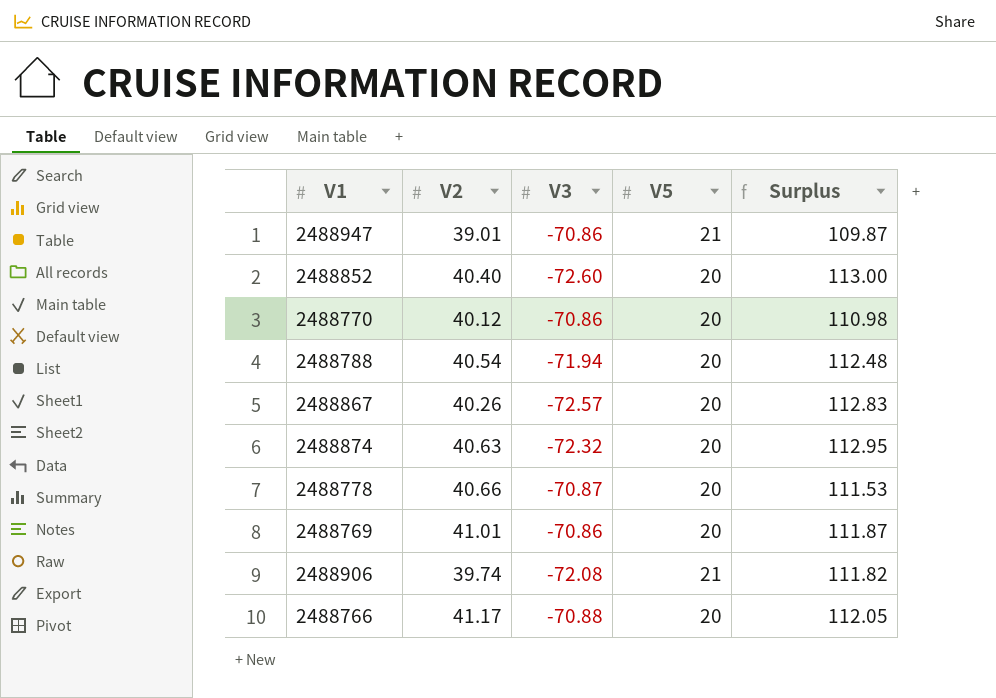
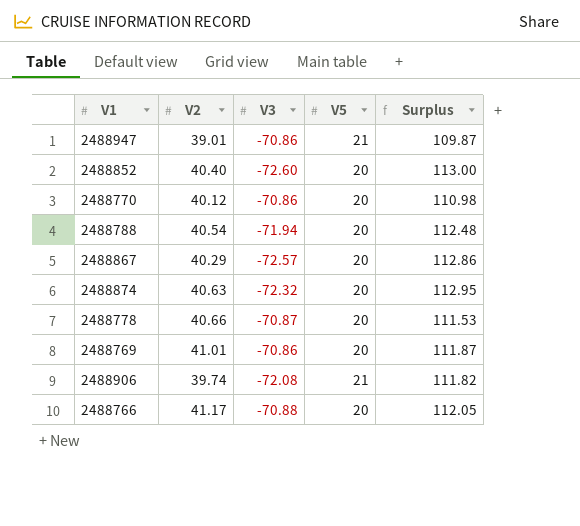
2488867 | V2: 40.26 -> 40.29
2488867 | Surplus: 112.83 -> 112.86

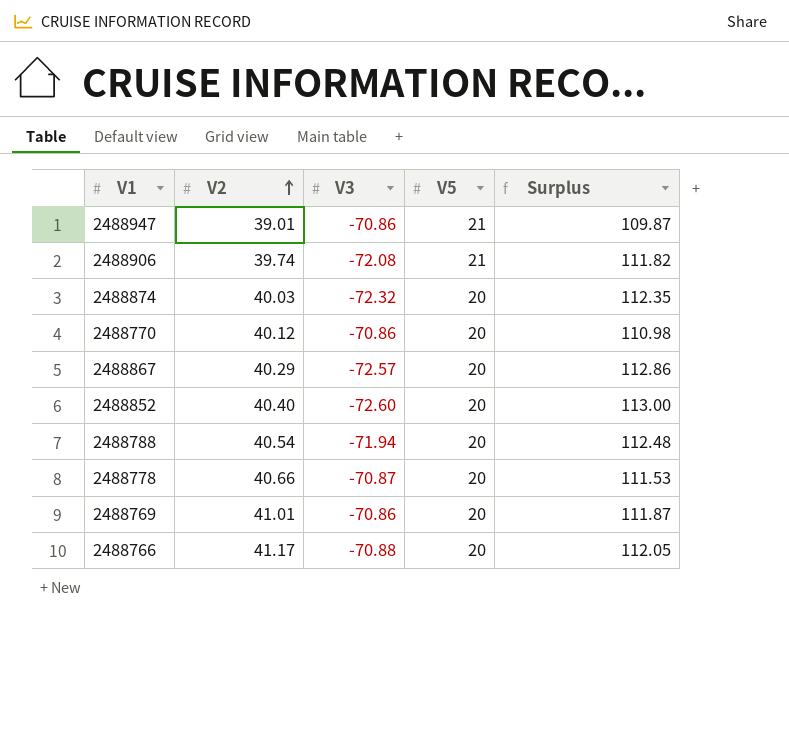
row order: none -> V2 ascending
2488874 | V2: 40.63 -> 40.03
2488874 | Surplus: 112.95 -> 112.35

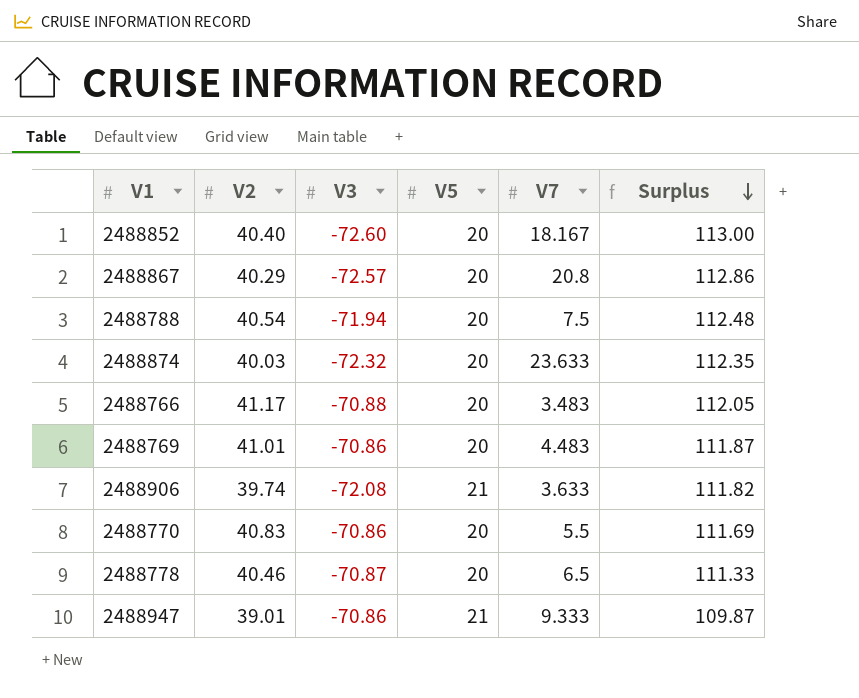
row order: V2 ascending -> Surplus descending
column V7 | position: none -> 5
2488770 | V2: 40.12 -> 40.83
2488770 | Surplus: 110.98 -> 111.69
2488778 | V2: 40.66 -> 40.46
2488778 | Surplus: 111.53 -> 111.33

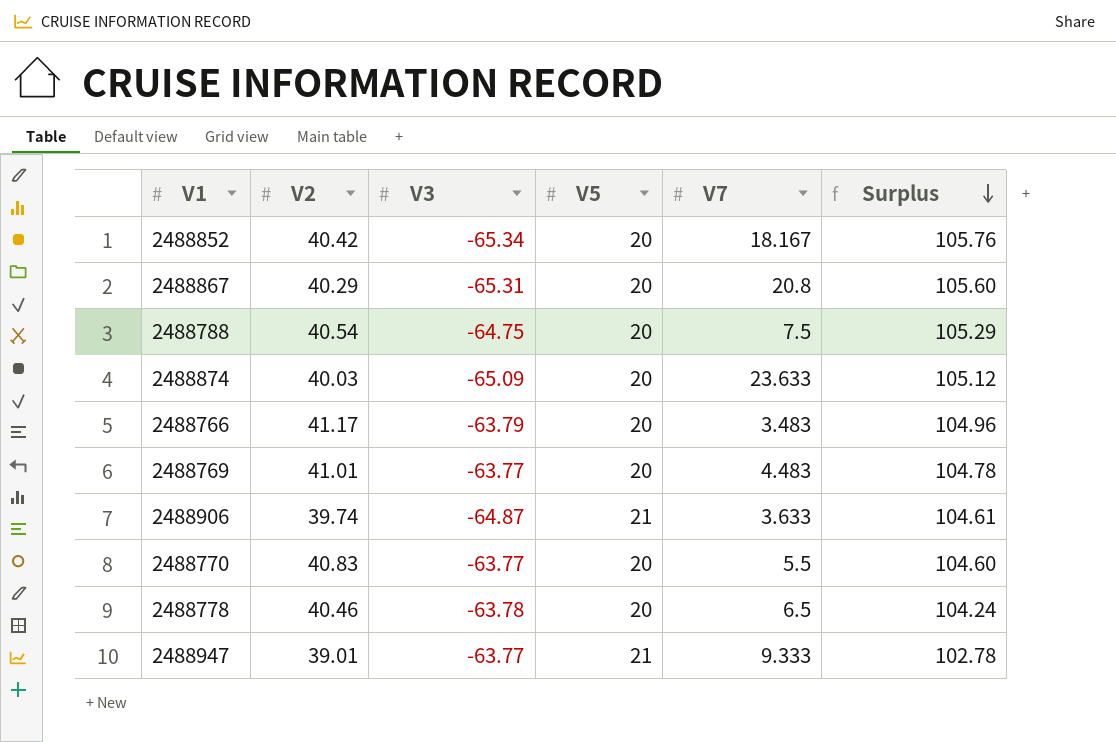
2488852 | V2: 40.40 -> 40.42
2488852 | V3: -72.60 -> -65.34
2488852 | Surplus: 113.00 -> 105.76
2488867 | V3: -72.57 -> -65.31
2488867 | Surplus: 112.86 -> 105.60
2488788 | V3: -71.94 -> -64.75
2488788 | Surplus: 112.48 -> 105.29
2488874 | V3: -72.32 -> -65.09
2488874 | Surplus: 112.35 -> 105.12
2488766 | V3: -70.88 -> -63.79
2488766 | Surplus: 112.05 -> 104.96
2488769 | V3: -70.86 -> -63.77
2488769 | Surplus: 111.87 -> 104.78
2488906 | V3: -72.08 -> -64.87
2488906 | Surplus: 111.82 -> 104.61
2488770 | V3: -70.86 -> -63.77
2488770 | Surplus: 111.69 -> 104.60
2488778 | V3: -70.87 -> -63.78
2488778 | Surplus: 111.33 -> 104.24
2488947 | V3: -70.86 -> -63.77
2488947 | Surplus: 109.87 -> 102.78

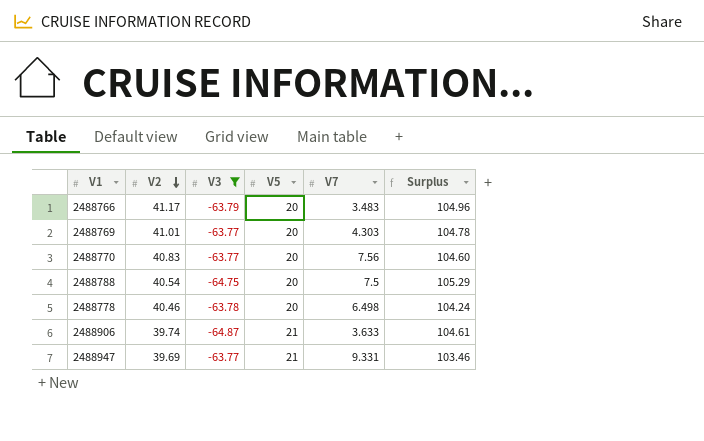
filter: none -> V3 >= -64.87
row order: Surplus descending -> V2 descending
2488769 | V7: 4.483 -> 4.303
2488770 | V7: 5.5 -> 7.56
2488778 | V7: 6.5 -> 6.498
2488947 | V2: 39.01 -> 39.69
2488947 | V7: 9.333 -> 9.331
2488947 | Surplus: 102.78 -> 103.46

